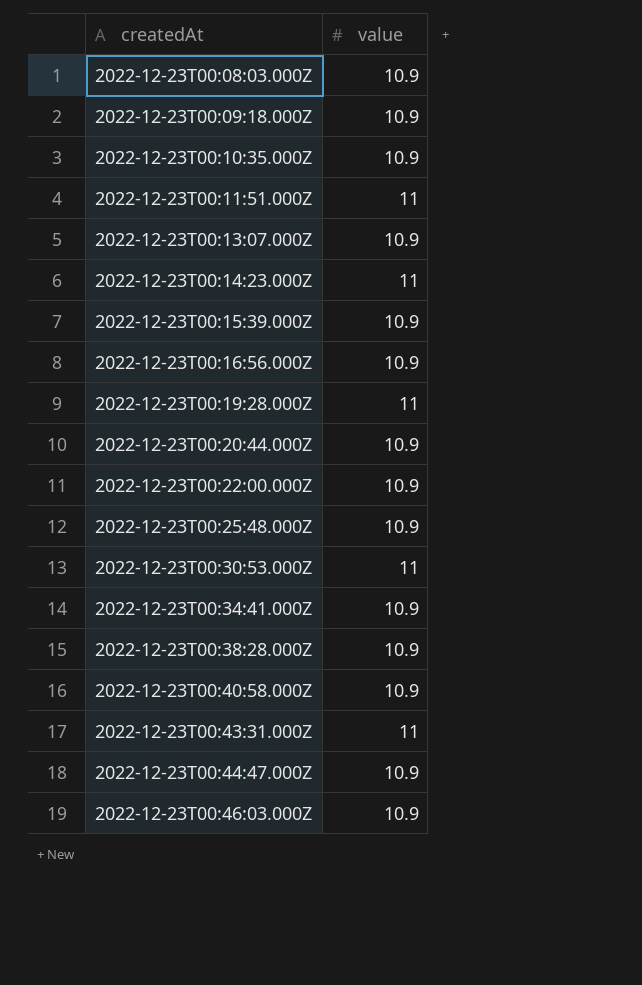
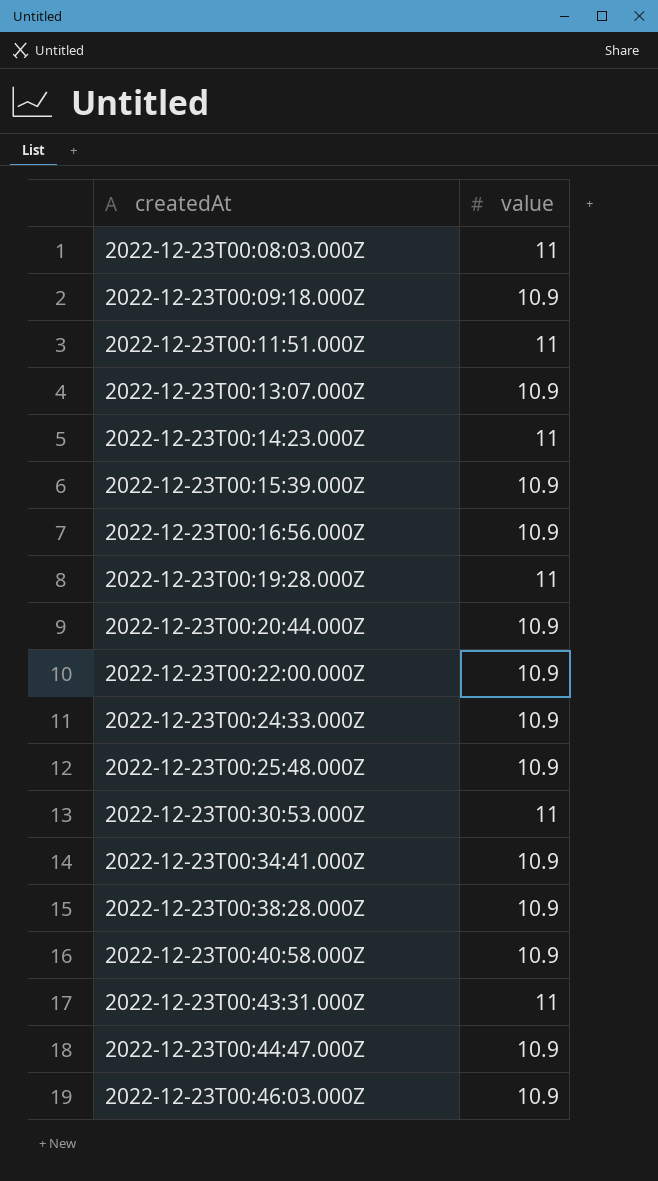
row 2022-12-23T00:10:35.000Z: 10.9 -> none
2022-12-23T00:08:03.000Z | value: 10.9 -> 11
row 2022-12-23T00:24:33.000Z: none -> 10.9

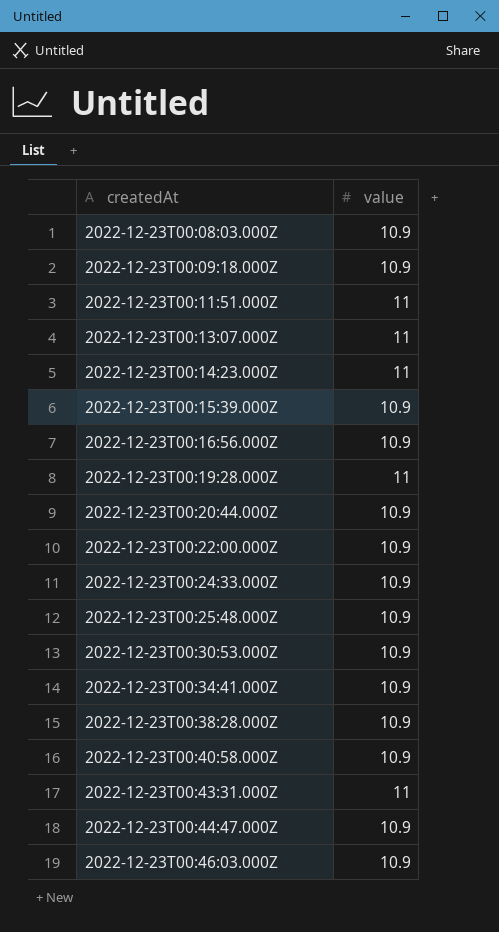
2022-12-23T00:08:03.000Z | value: 11 -> 10.9
2022-12-23T00:13:07.000Z | value: 10.9 -> 11
2022-12-23T00:30:53.000Z | value: 11 -> 10.9

